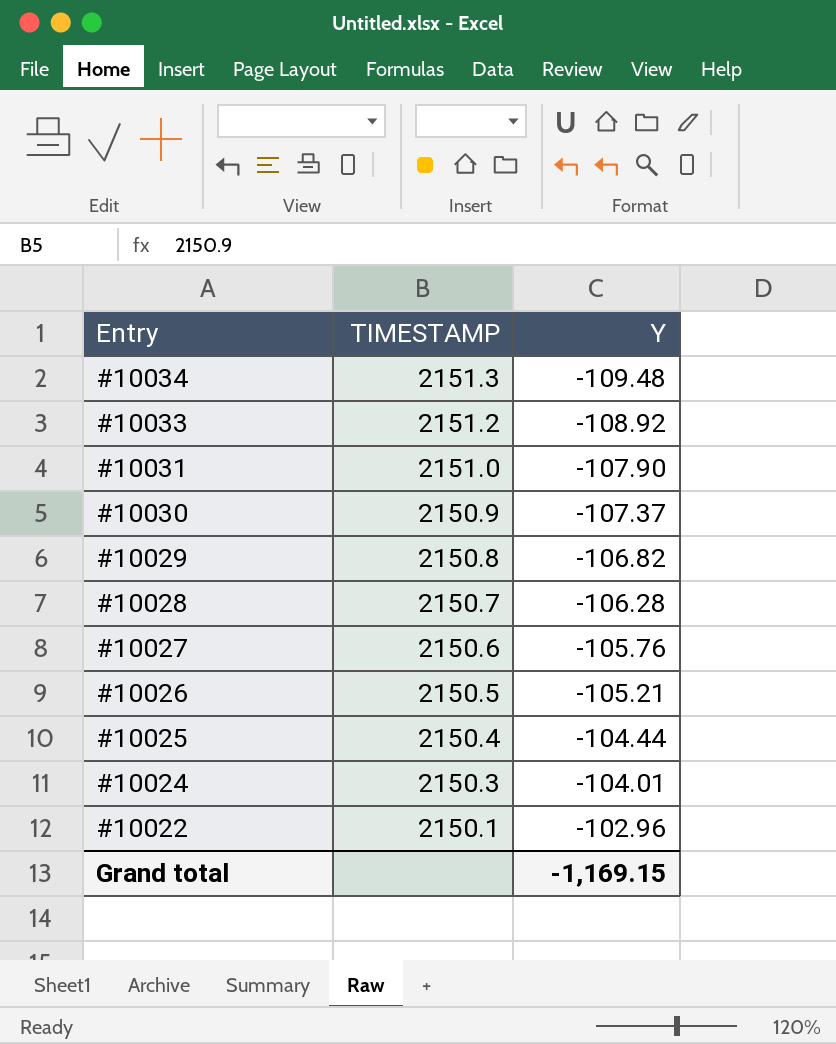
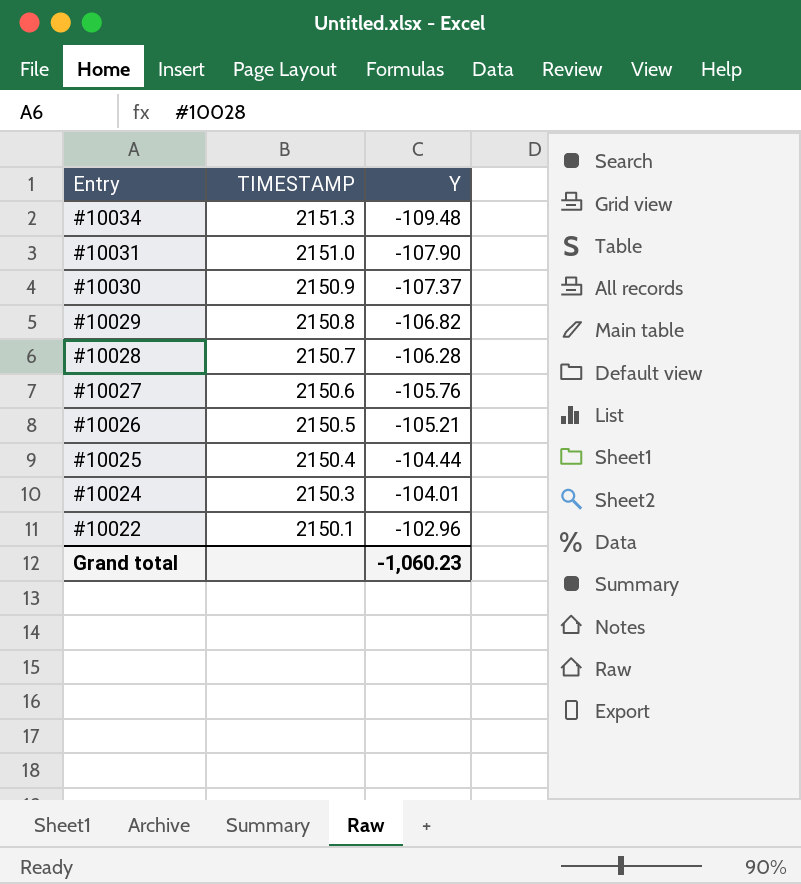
row #10033: 2151.2 | -108.92 -> none
Grand total | Y: -1,169.15 -> -1,060.23

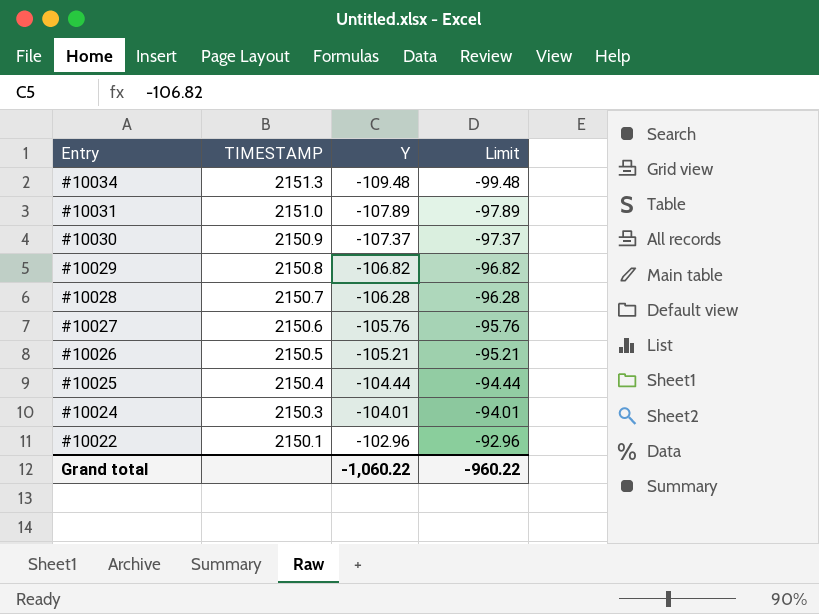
column Limit | formula: none -> [Y] + 10
#10031 | Y: -107.90 -> -107.89
Grand total | Y: -1,060.23 -> -1,060.22

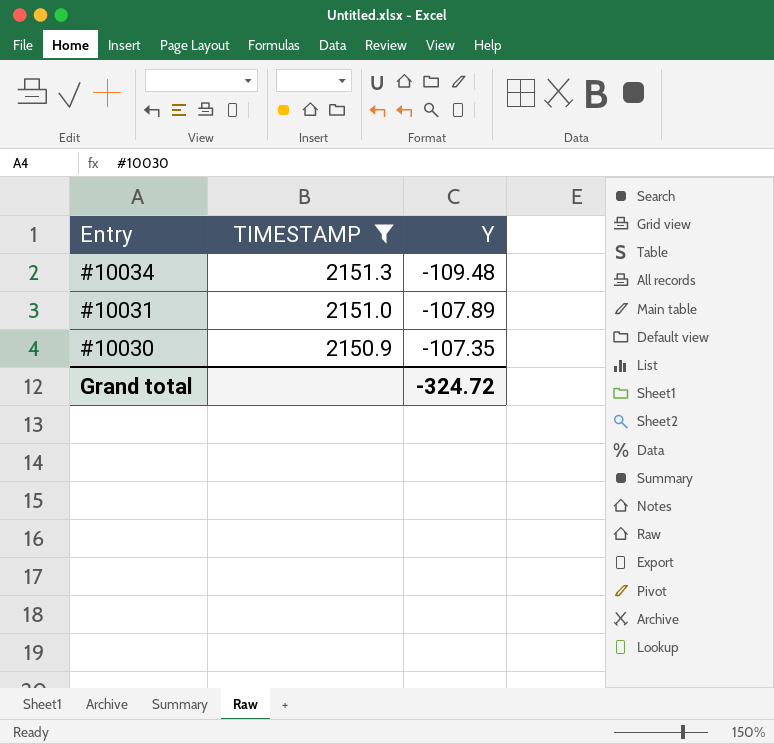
filter: none -> TIMESTAMP >= 2150.9
column Limit | formula: [Y] + 10 -> none
#10030 | Y: -107.37 -> -107.35
Grand total | Y: -1,060.22 -> -324.72

